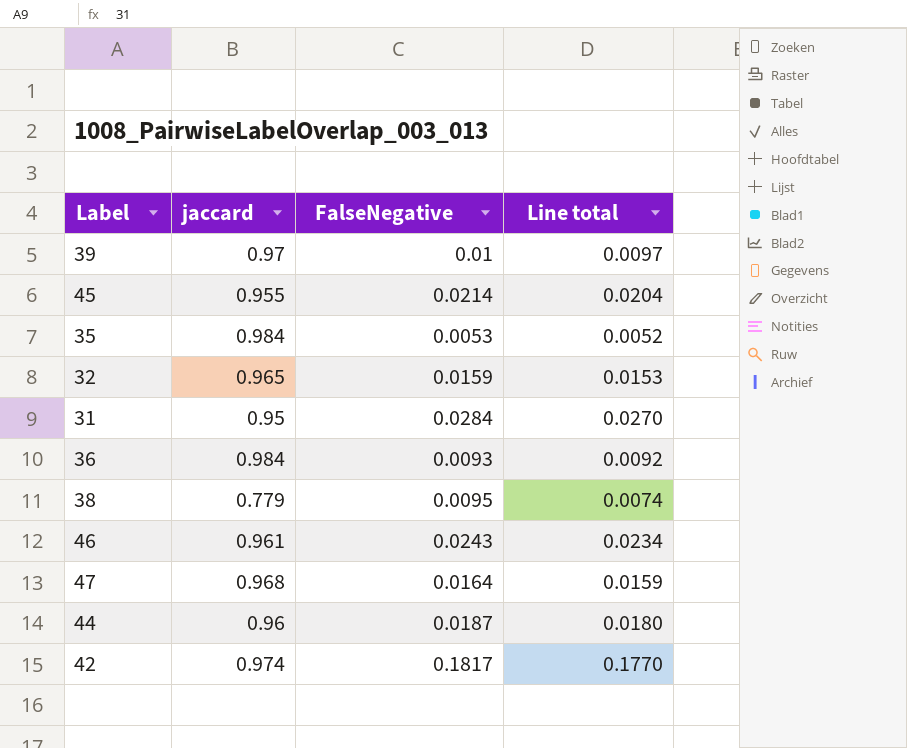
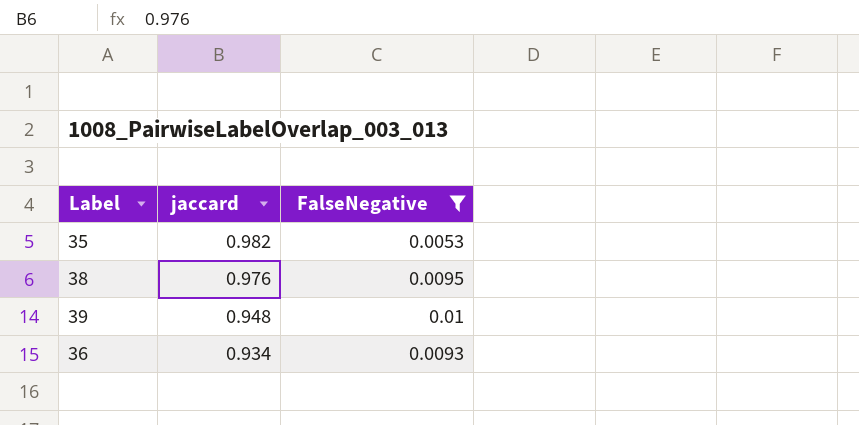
filter: none -> FalseNegative <= 0.01
row order: none -> jaccard descending
column Line total | formula: [jaccard] * [FalseNegative] -> none
35 | jaccard: 0.984 -> 0.982
38 | jaccard: 0.779 -> 0.976
39 | jaccard: 0.97 -> 0.948
36 | jaccard: 0.984 -> 0.934

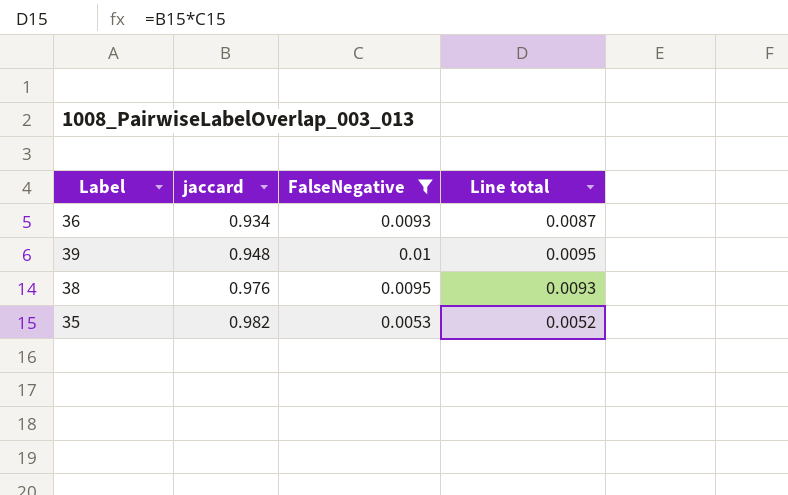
row order: jaccard descending -> jaccard ascending
column Line total | formula: none -> [jaccard] * [FalseNegative]

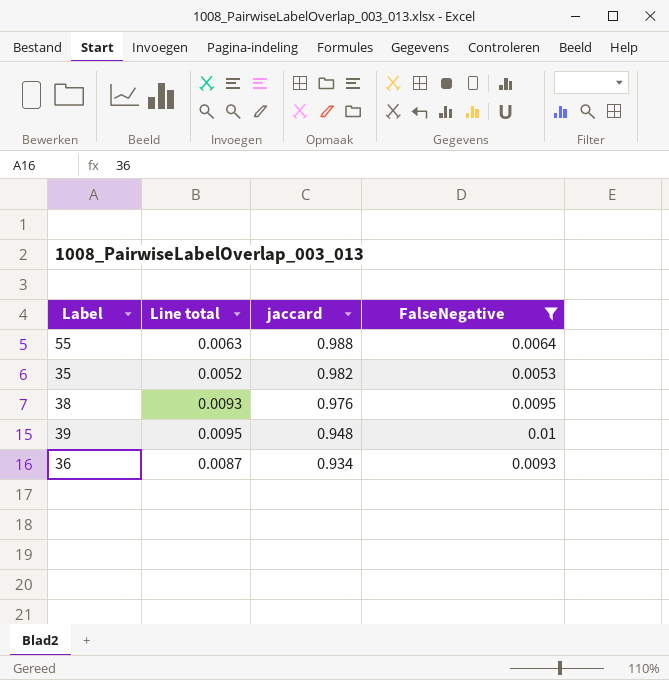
row order: jaccard ascending -> jaccard descending
column Line total | position: 4 -> 2
row 55: none -> 0.0063 | 0.988 | 0.0064

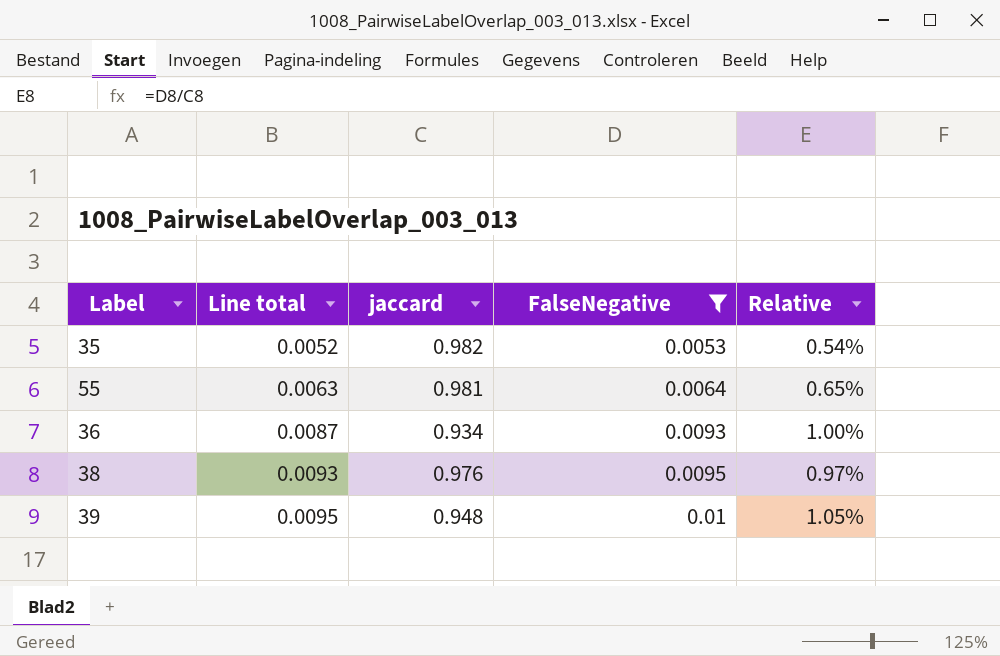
row order: jaccard descending -> Line total ascending
column Relative | formula: none -> [FalseNegative] / [jaccard]
55 | jaccard: 0.988 -> 0.981

